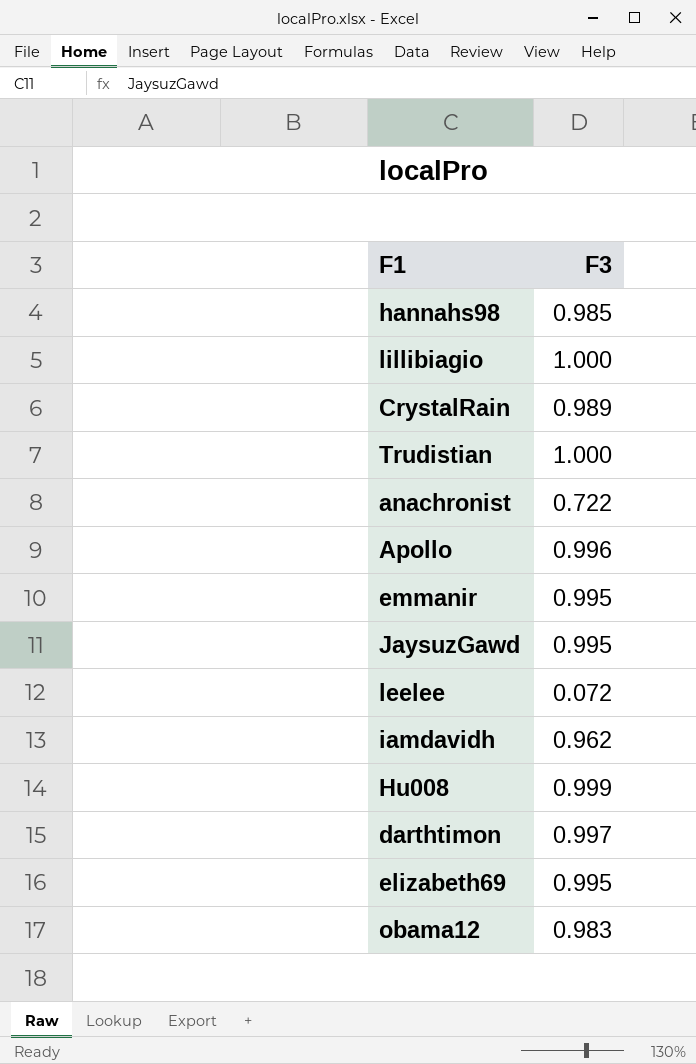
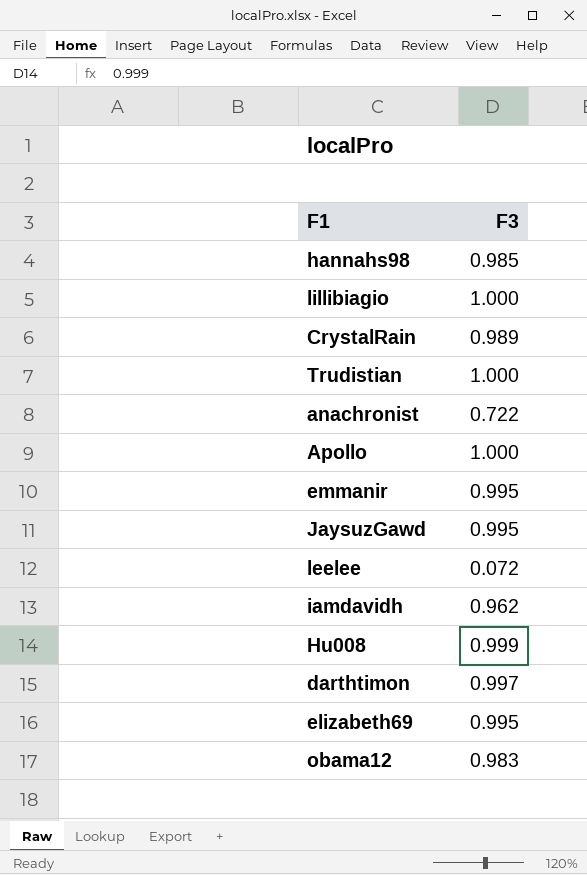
Apollo | F3: 0.996 -> 1.000

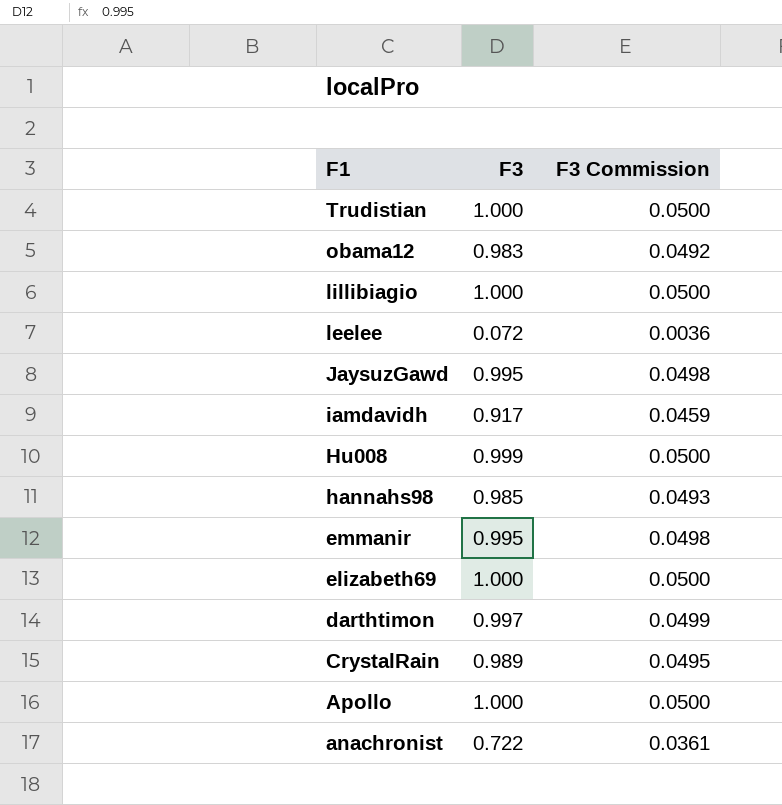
row order: none -> F1 descending
column F3 Commission | formula: none -> [F3] * 0.05
iamdavidh | F3: 0.962 -> 0.917
elizabeth69 | F3: 0.995 -> 1.000

